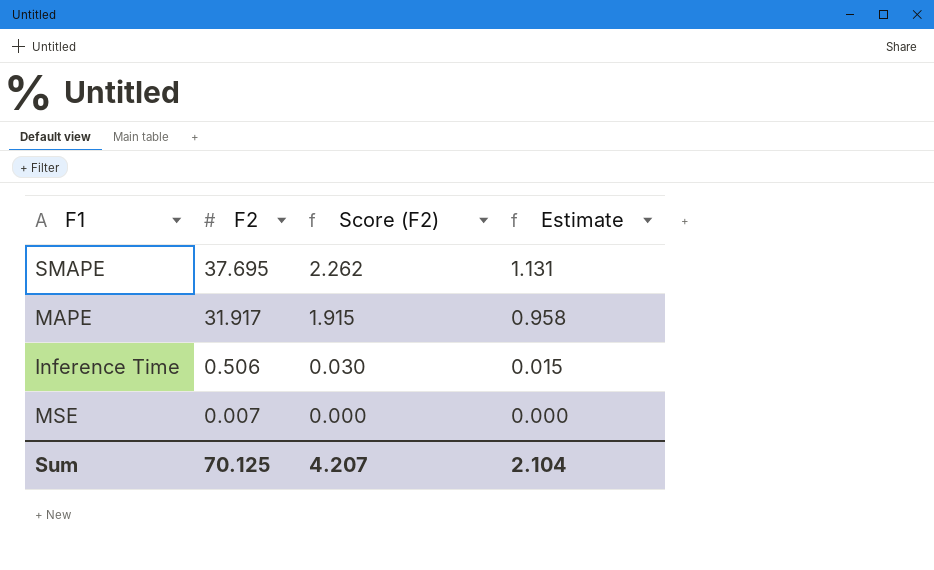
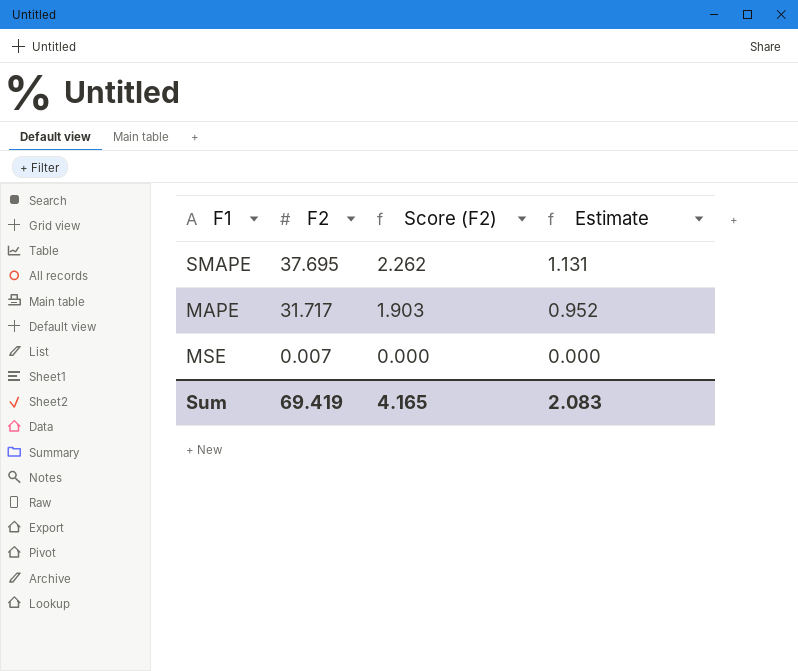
row Inference Time: 0.506 | 0.030 | 0.015 -> none
MAPE | F2: 31.917 -> 31.717
MAPE | Score (F2): 1.915 -> 1.903
MAPE | Estimate: 0.958 -> 0.952
Sum | F2: 70.125 -> 69.419
Sum | Score (F2): 4.207 -> 4.165
Sum | Estimate: 2.104 -> 2.083

